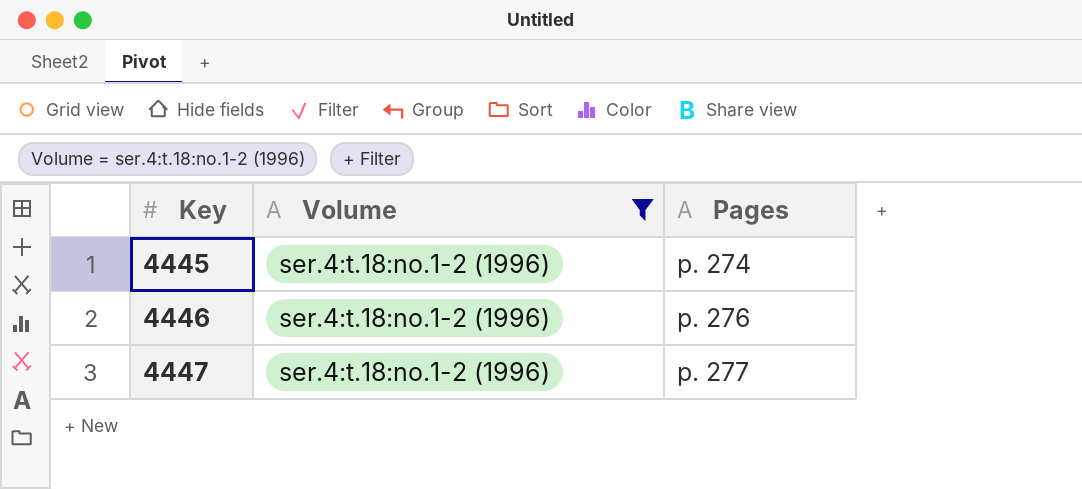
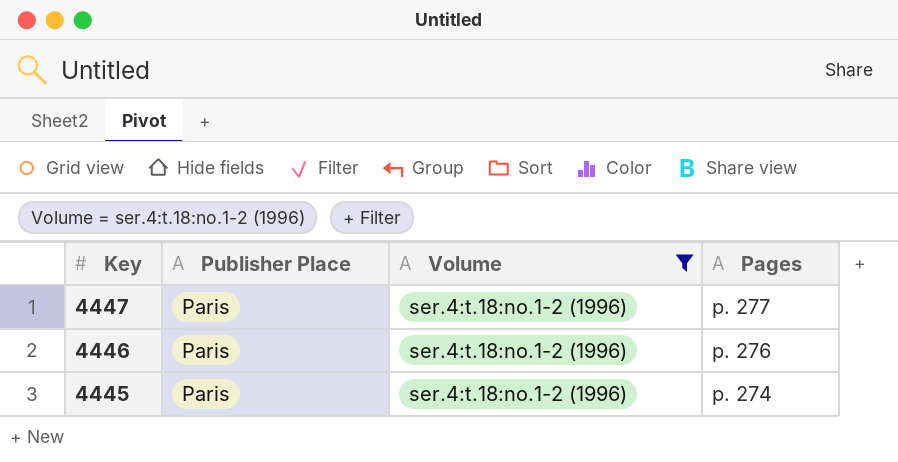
row order: Key ascending -> Key descending
column Publisher Place | position: none -> 2

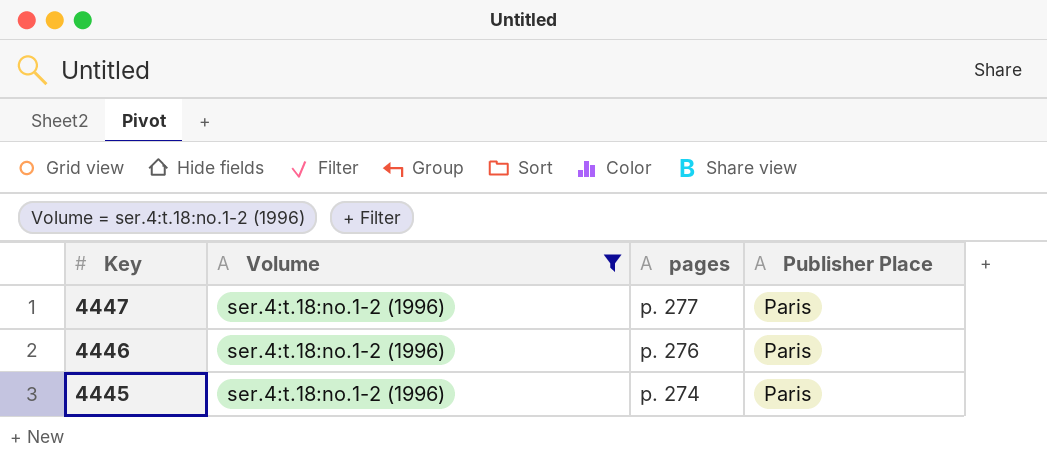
column name: Pages -> pages
column Publisher Place | position: 2 -> 4

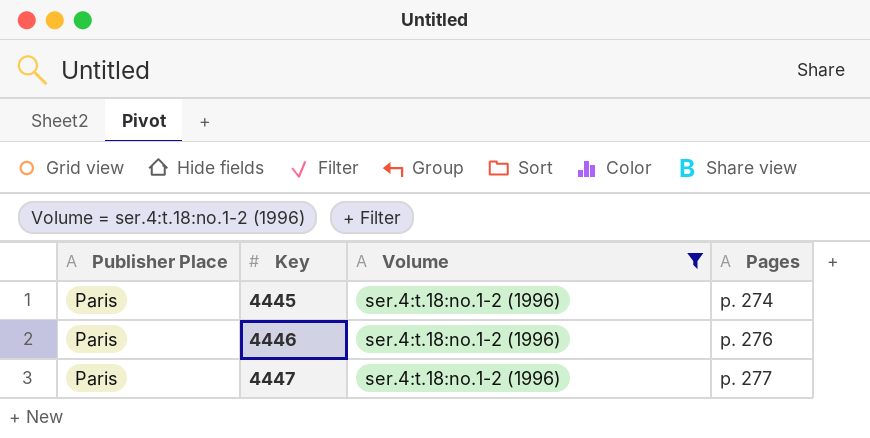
row order: Key descending -> Key ascending
column Publisher Place | position: 4 -> 1
column name: pages -> Pages

